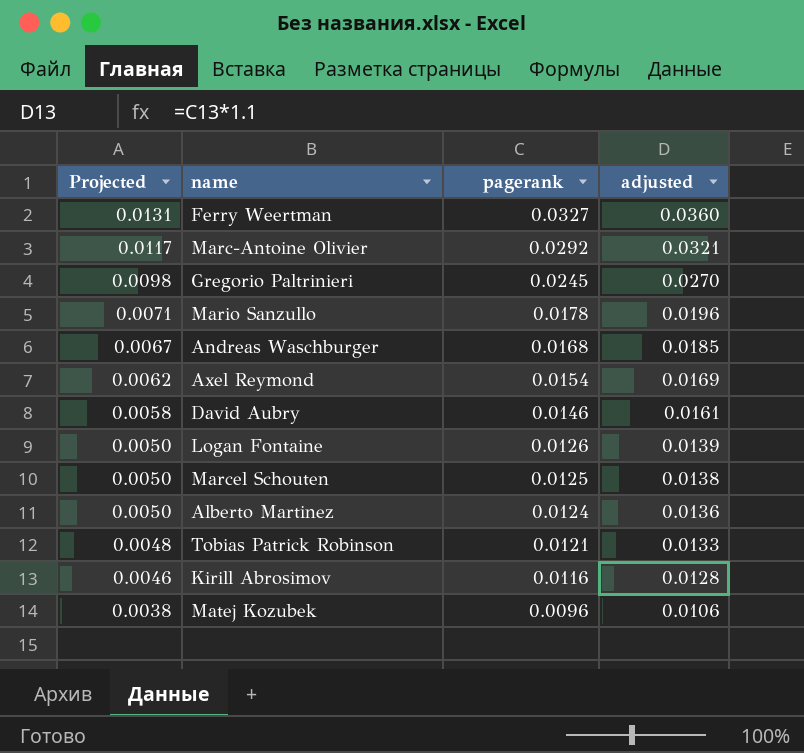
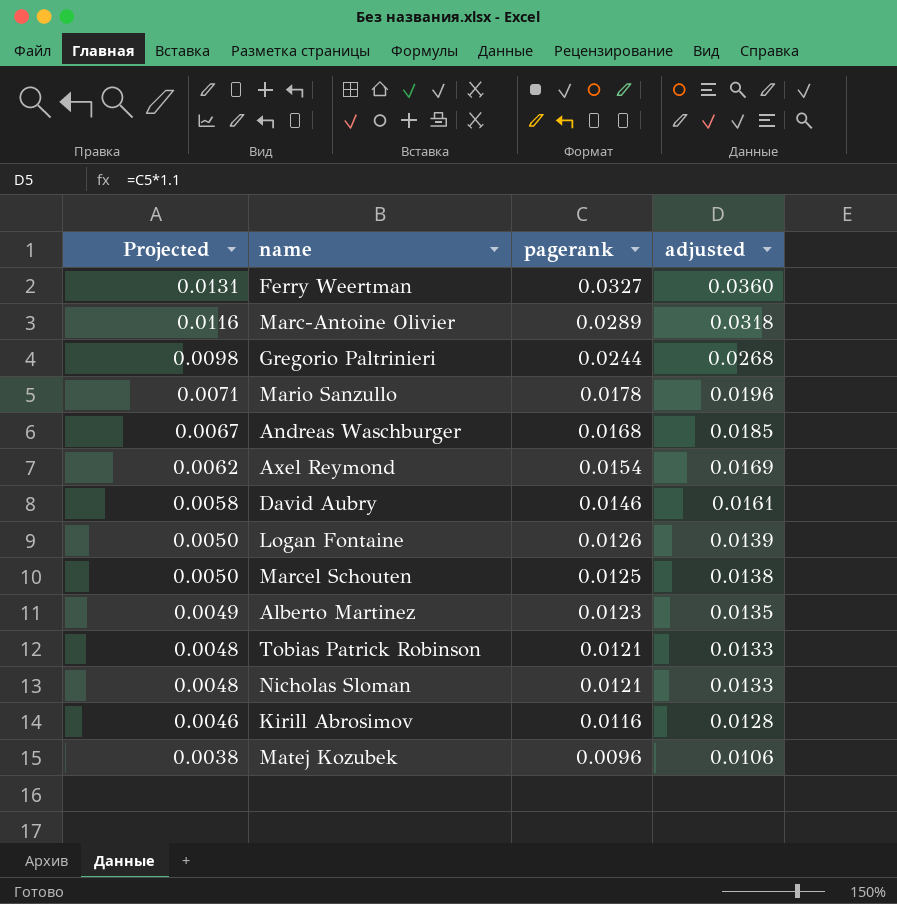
Marc-Antoine Olivier | Projected: 0.0117 -> 0.0116
Marc-Antoine Olivier | pagerank: 0.0292 -> 0.0289
Marc-Antoine Olivier | adjusted: 0.0321 -> 0.0318
Gregorio Paltrinieri | pagerank: 0.0245 -> 0.0244
Gregorio Paltrinieri | adjusted: 0.0270 -> 0.0268
Alberto Martinez | Projected: 0.0050 -> 0.0049
Alberto Martinez | pagerank: 0.0124 -> 0.0123
Alberto Martinez | adjusted: 0.0136 -> 0.0135
row Nicholas Sloman: none -> 0.0048 | 0.0121 | 0.0133

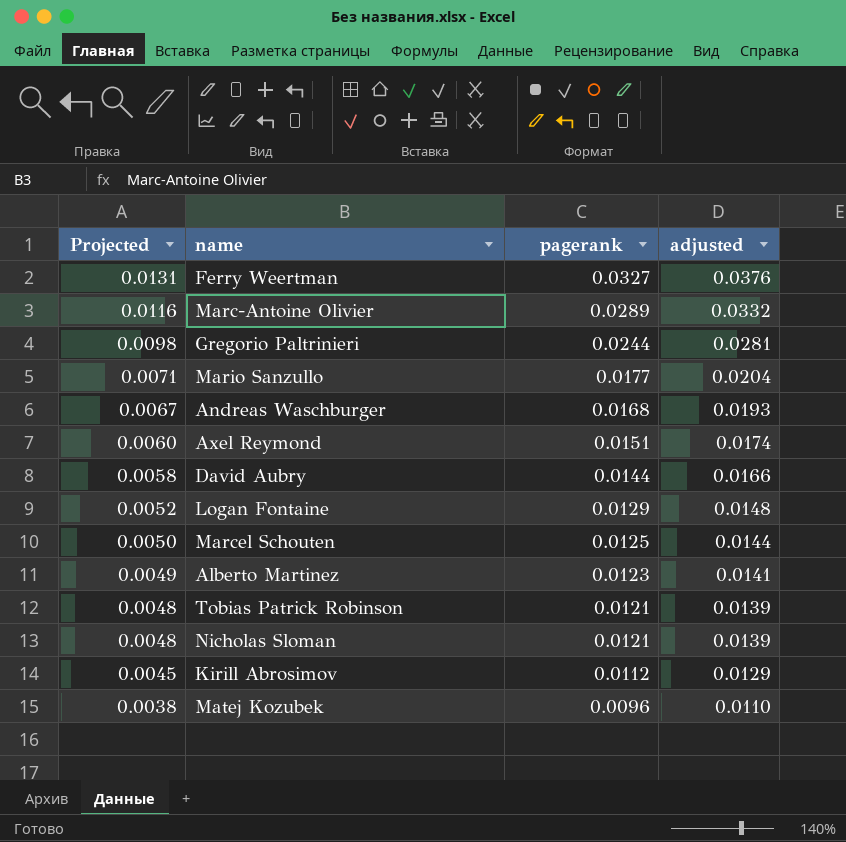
column adjusted | formula: [pagerank] * 1.1 -> [pagerank] * 1.15
Mario Sanzullo | pagerank: 0.0178 -> 0.0177
Axel Reymond | Projected: 0.0062 -> 0.0060
Axel Reymond | pagerank: 0.0154 -> 0.0151
David Aubry | pagerank: 0.0146 -> 0.0144
Logan Fontaine | Projected: 0.0050 -> 0.0052
Logan Fontaine | pagerank: 0.0126 -> 0.0129
Kirill Abrosimov | Projected: 0.0046 -> 0.0045
Kirill Abrosimov | pagerank: 0.0116 -> 0.0112

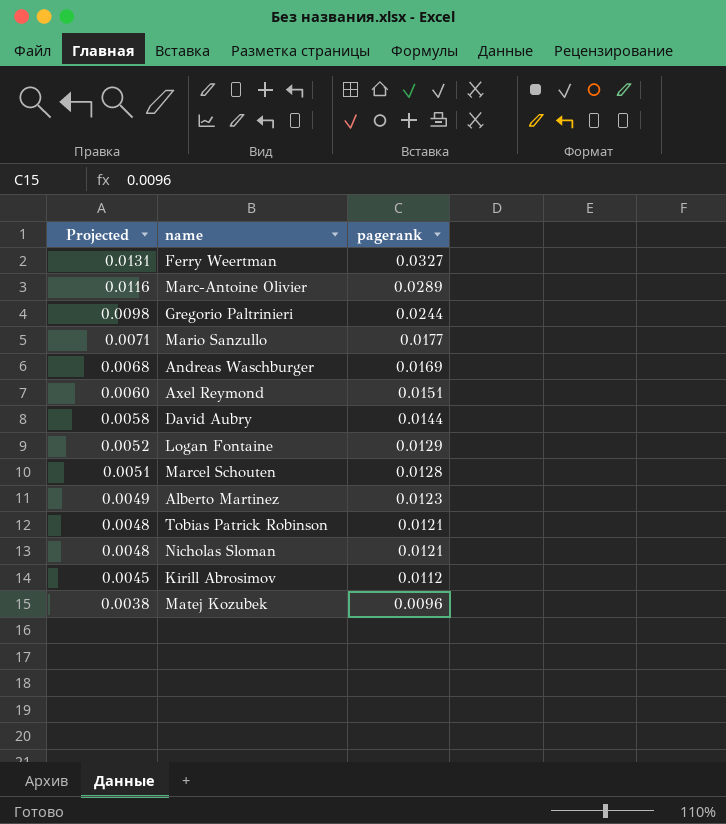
column adjusted | formula: [pagerank] * 1.15 -> none
Andreas Waschburger | Projected: 0.0067 -> 0.0068
Andreas Waschburger | pagerank: 0.0168 -> 0.0169
Marcel Schouten | Projected: 0.0050 -> 0.0051
Marcel Schouten | pagerank: 0.0125 -> 0.0128

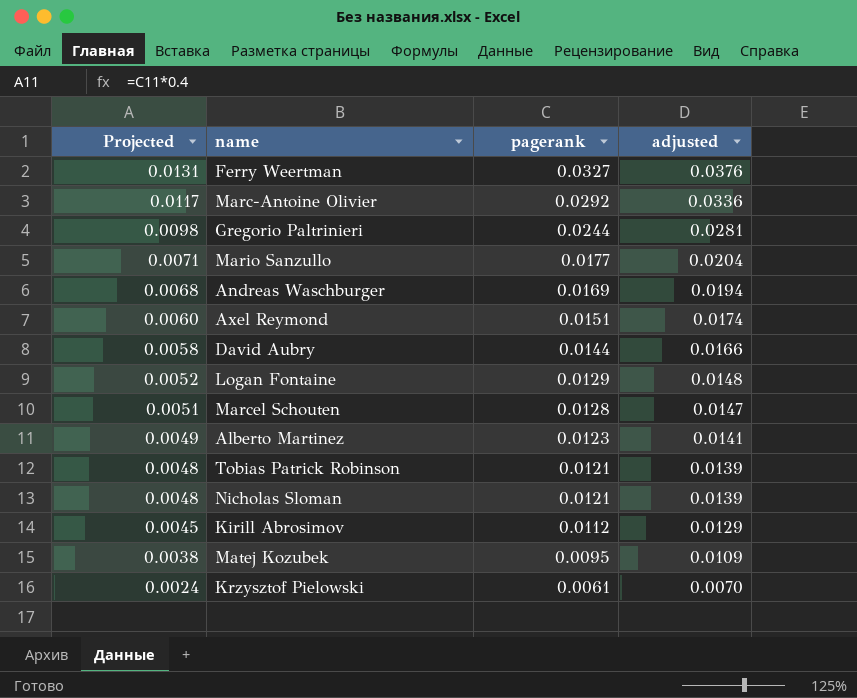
column adjusted | formula: none -> [pagerank] * 1.15
Marc-Antoine Olivier | Projected: 0.0116 -> 0.0117
Marc-Antoine Olivier | pagerank: 0.0289 -> 0.0292
Matej Kozubek | pagerank: 0.0096 -> 0.0095
row Krzysztof Pielowski: none -> 0.0024 | 0.0061 | 0.0070

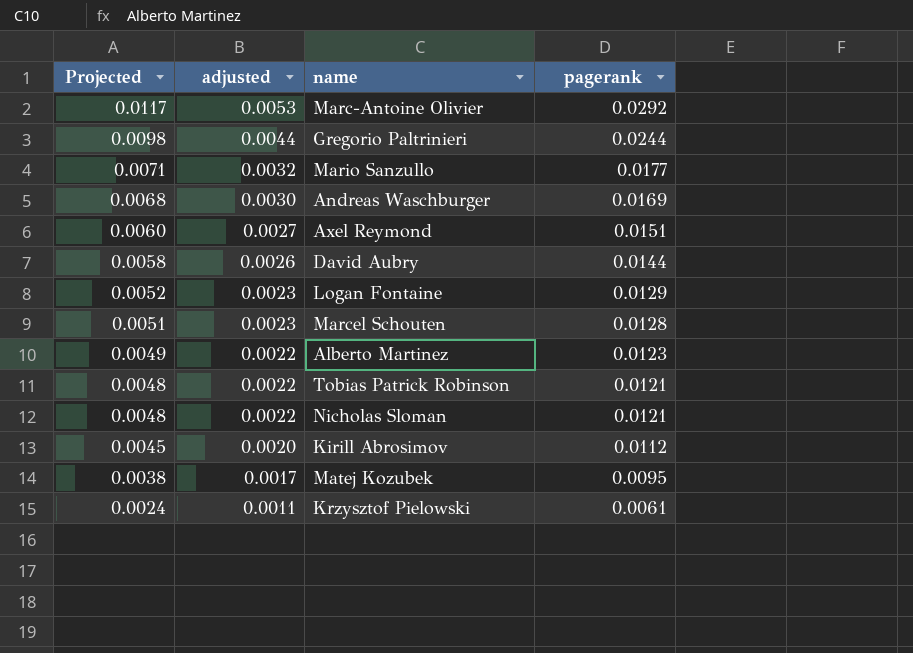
column adjusted | formula: [pagerank] * 1.15 -> [pagerank] * 0.18
column adjusted | position: 4 -> 2
row Ferry Weertman: 0.0131 | 0.0327 | 0.0376 -> none

